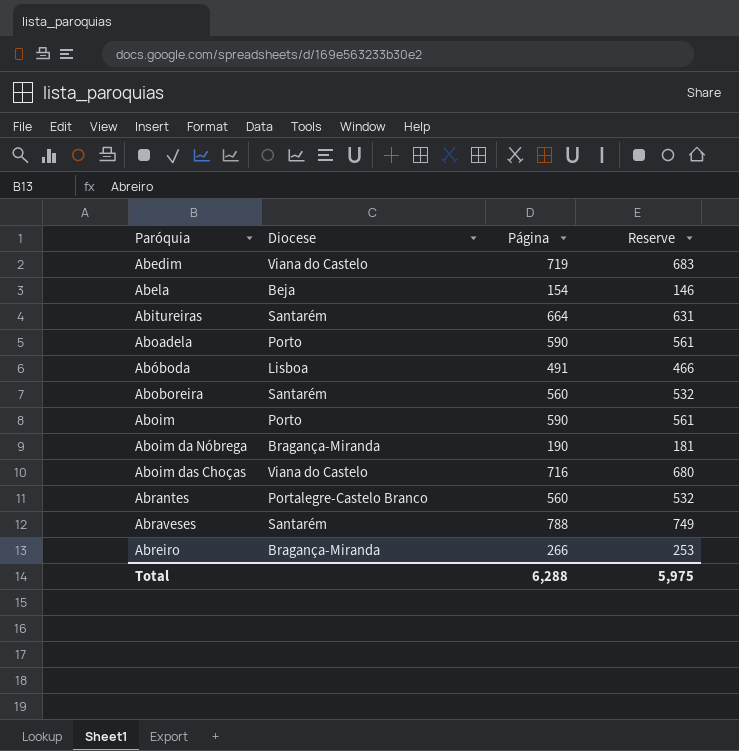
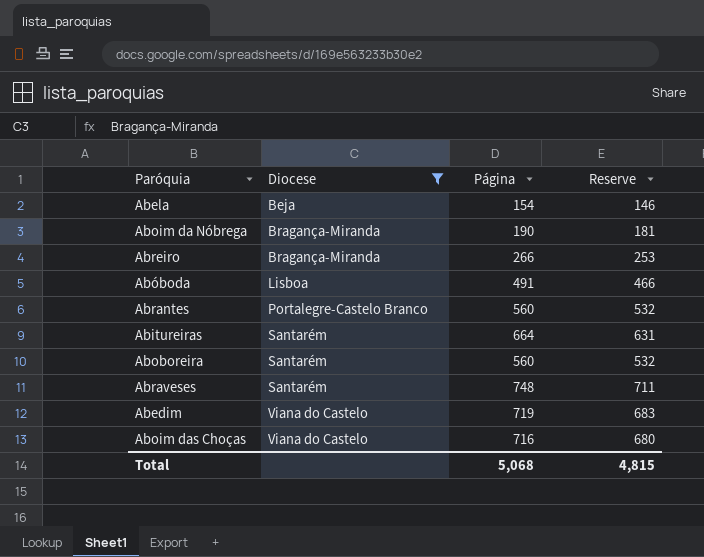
filter: none -> Diocese != Porto
row order: Paróquia ascending -> Diocese ascending
Abraveses | Página: 788 -> 748
Abraveses | Reserve: 749 -> 711
Total | Página: 6,288 -> 5,068
Total | Reserve: 5,975 -> 4,815

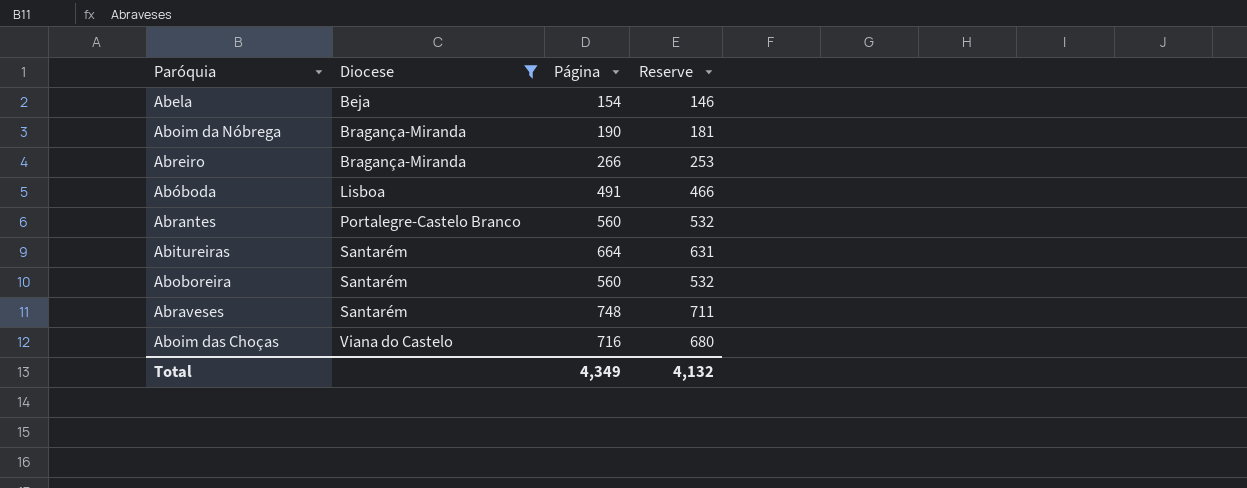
row Abedim: Viana do Castelo | 719 | 683 -> none
Total | Página: 5,068 -> 4,349
Total | Reserve: 4,815 -> 4,132

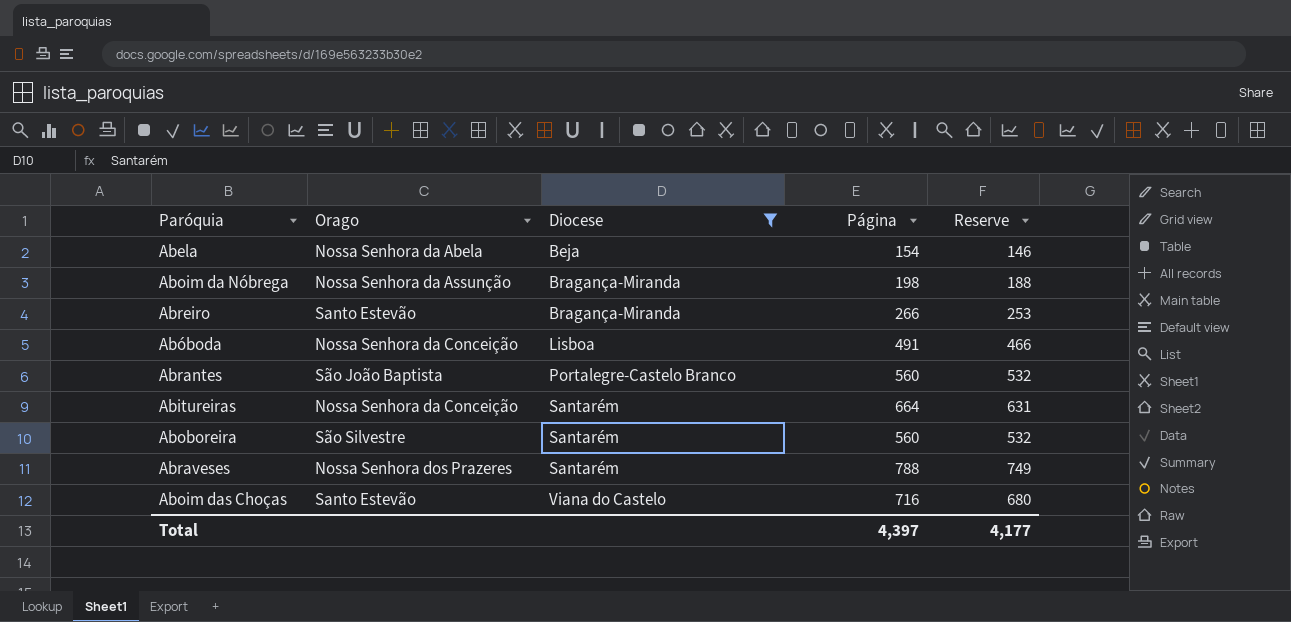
column Orago | position: none -> 2
Aboim da Nóbrega | Página: 190 -> 198
Aboim da Nóbrega | Reserve: 181 -> 188
Abraveses | Página: 748 -> 788
Abraveses | Reserve: 711 -> 749
Total | Página: 4,349 -> 4,397
Total | Reserve: 4,132 -> 4,177

